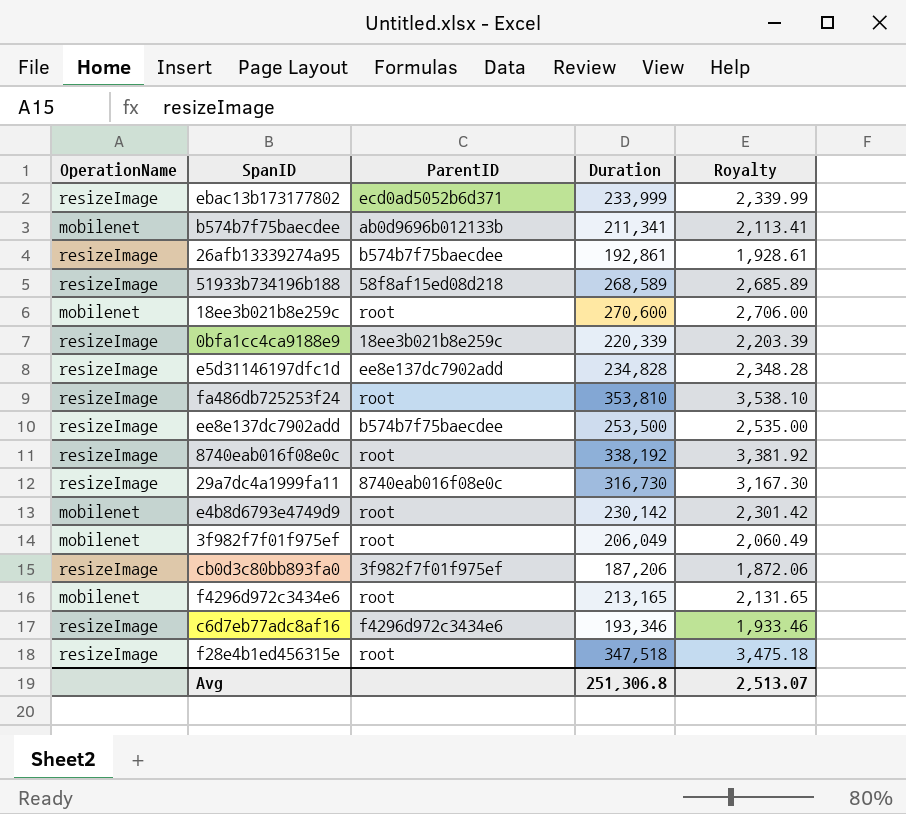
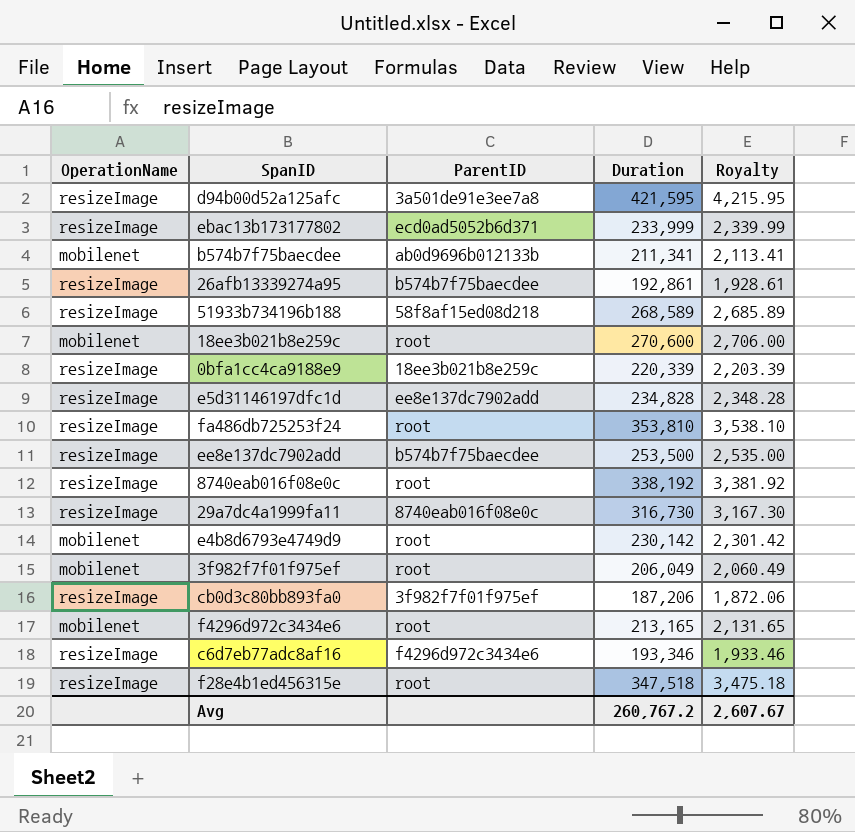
row d94b00d52a125afc: none -> resizeImage | 3a501de91e3ee7a8 | 421,595 | 4,215.95
Avg | Duration: 251,306.8 -> 260,767.2
Avg | Royalty: 2,513.07 -> 2,607.67

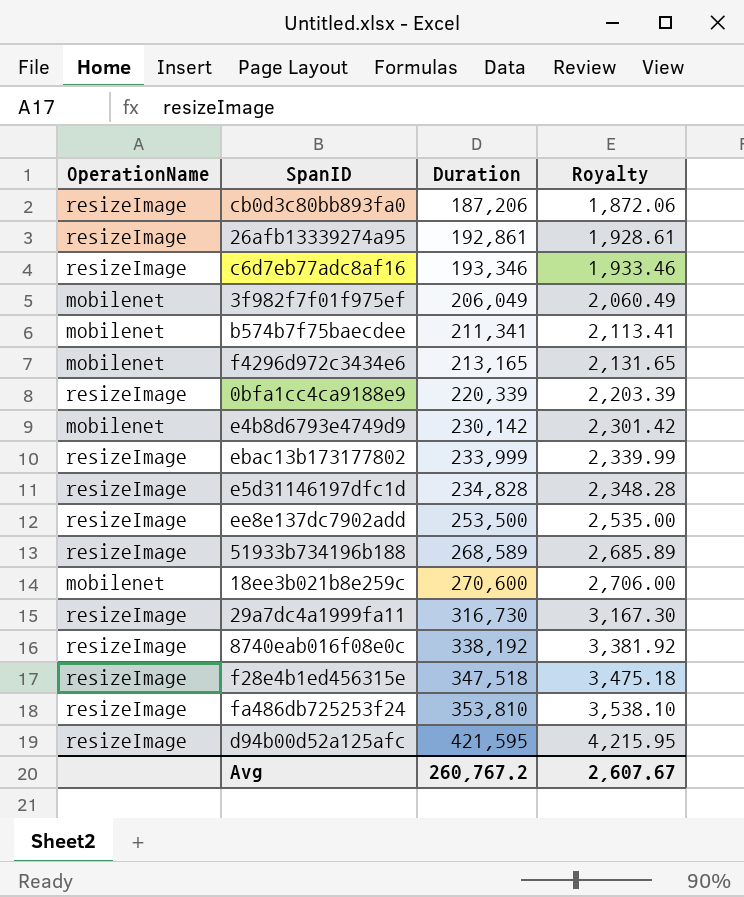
row order: none -> Duration ascending
column ParentID | position: 3 -> none

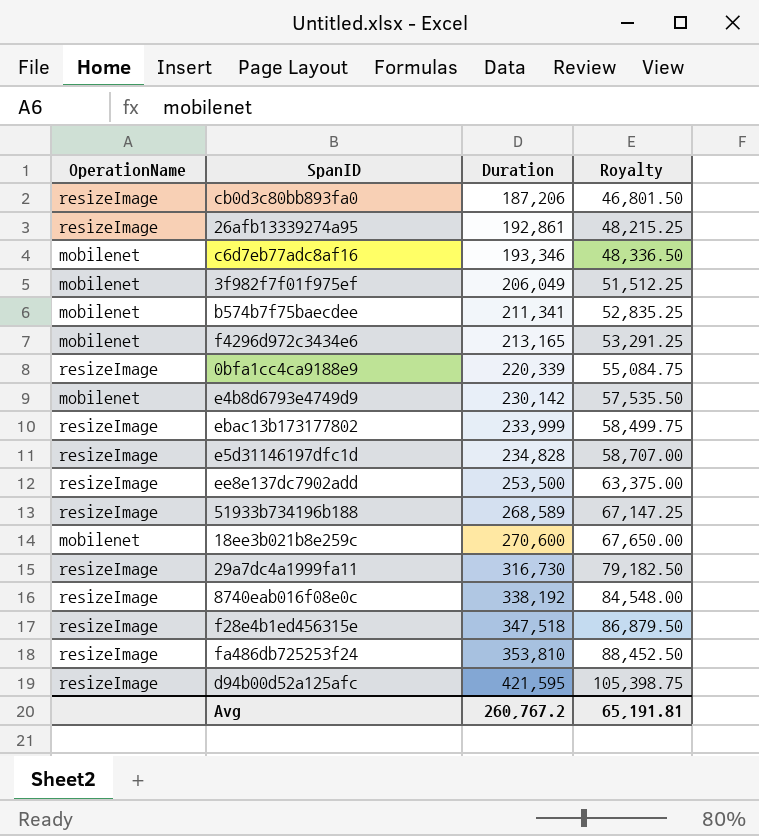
column Royalty | formula: [Duration] * 0.01 -> [Duration] * 0.25
c6d7eb77adc8af16 | OperationName: resizeImage -> mobilenet
Avg | Royalty: 2,607.67 -> 65,191.81

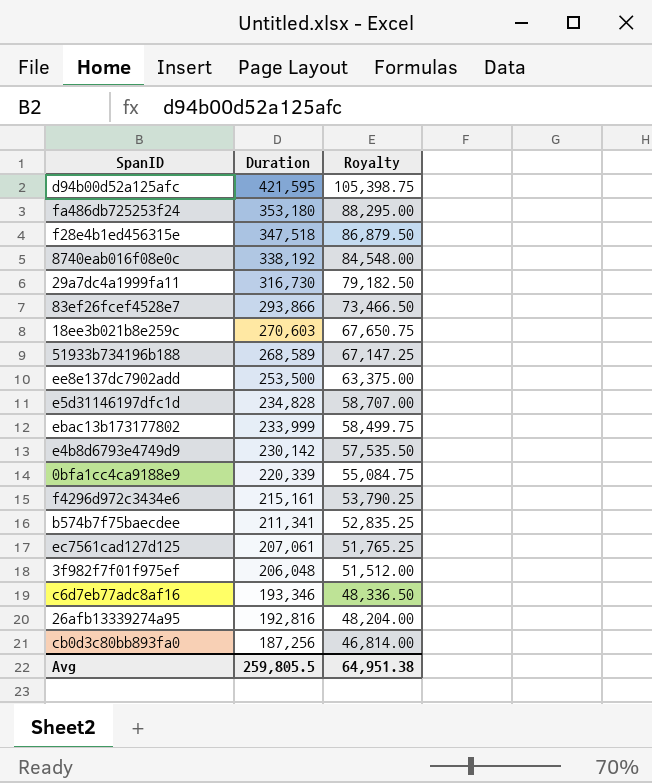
row order: Duration ascending -> Duration descending
column OperationName | position: 1 -> none
fa486db725253f24 | Duration: 353,810 -> 353,180
fa486db725253f24 | Royalty: 88,452.50 -> 88,295.00
row 83ef26fcef4528e7: none -> 293,866 | 73,466.50
18ee3b021b8e259c | Duration: 270,600 -> 270,603
18ee3b021b8e259c | Royalty: 67,650.00 -> 67,650.75
f4296d972c3434e6 | Duration: 213,165 -> 215,161
f4296d972c3434e6 | Royalty: 53,291.25 -> 53,790.25
row ec7561cad127d125: none -> 207,061 | 51,765.25
3f982f7f01f975ef | Duration: 206,049 -> 206,048
3f982f7f01f975ef | Royalty: 51,512.25 -> 51,512.00
26afb13339274a95 | Duration: 192,861 -> 192,816
26afb13339274a95 | Royalty: 48,215.25 -> 48,204.00
cb0d3c80bb893fa0 | Duration: 187,206 -> 187,256
cb0d3c80bb893fa0 | Royalty: 46,801.50 -> 46,814.00
Avg | Duration: 260,767.2 -> 259,805.5
Avg | Royalty: 65,191.81 -> 64,951.38

